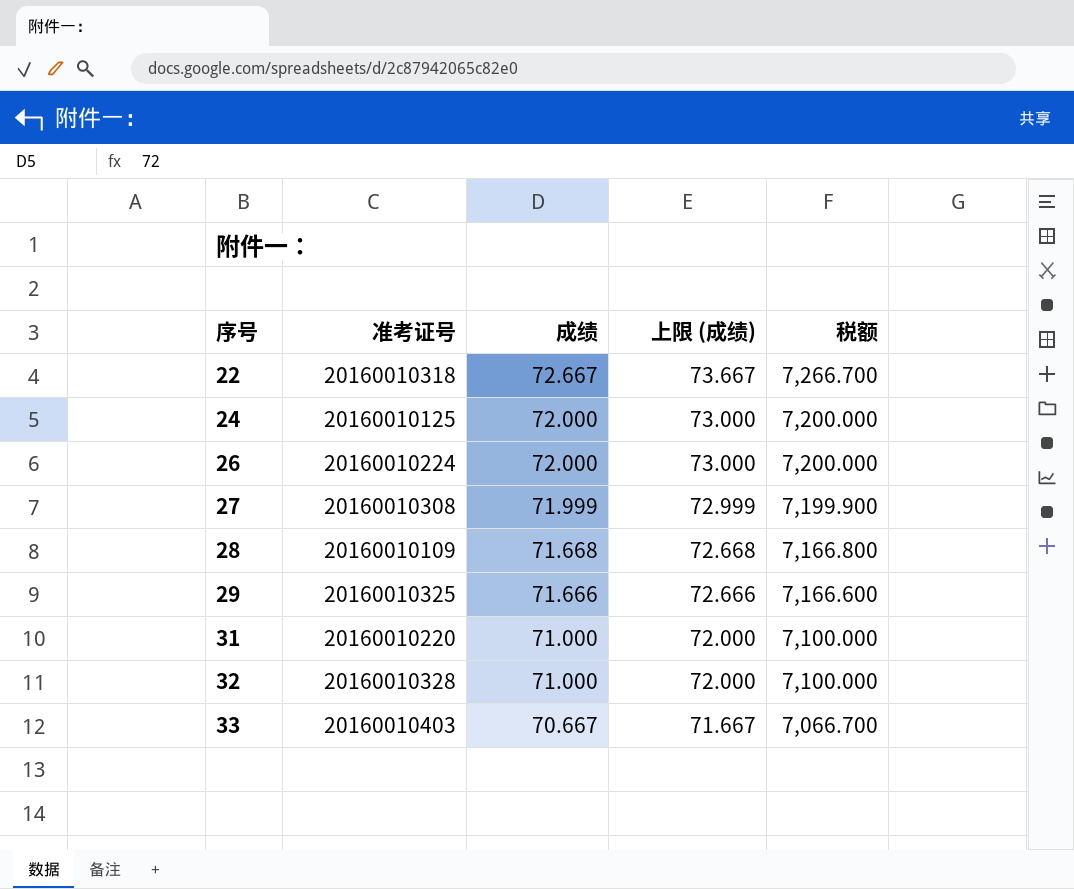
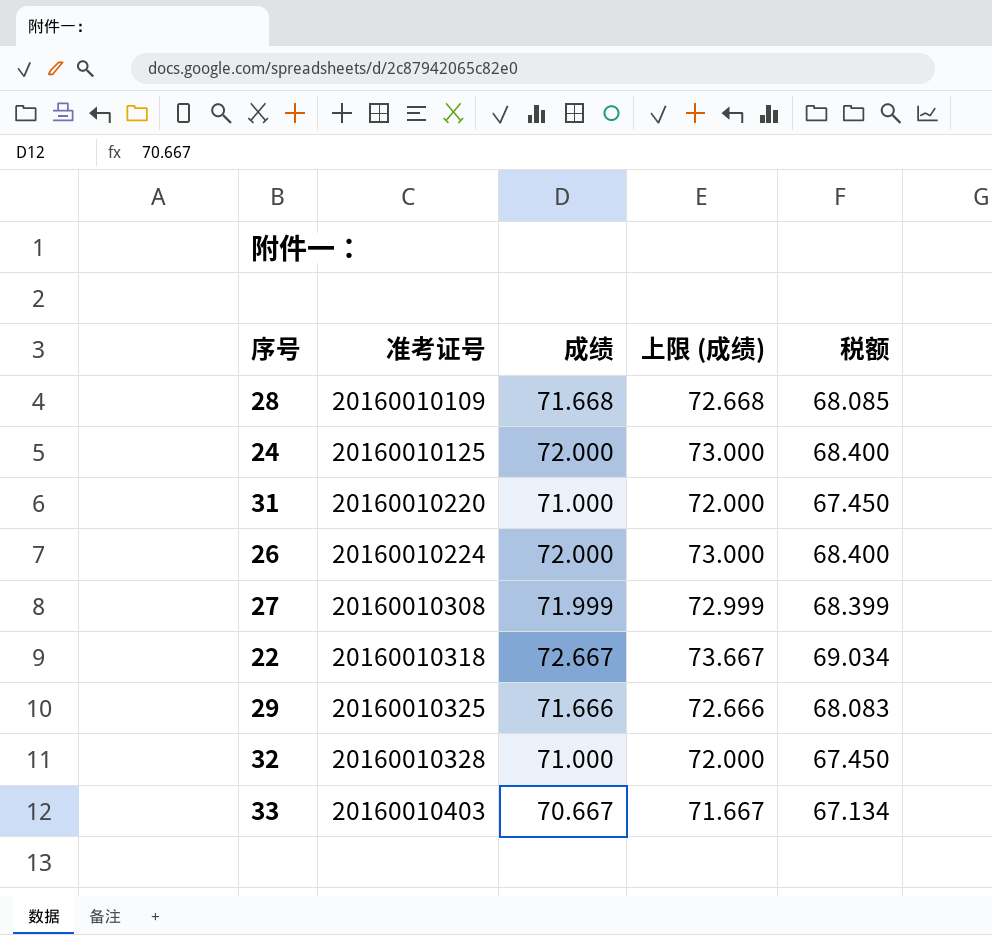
row order: 序号 ascending -> 准考证号 ascending
column 税额 | formula: [成绩] * 100 -> [成绩] * 0.95

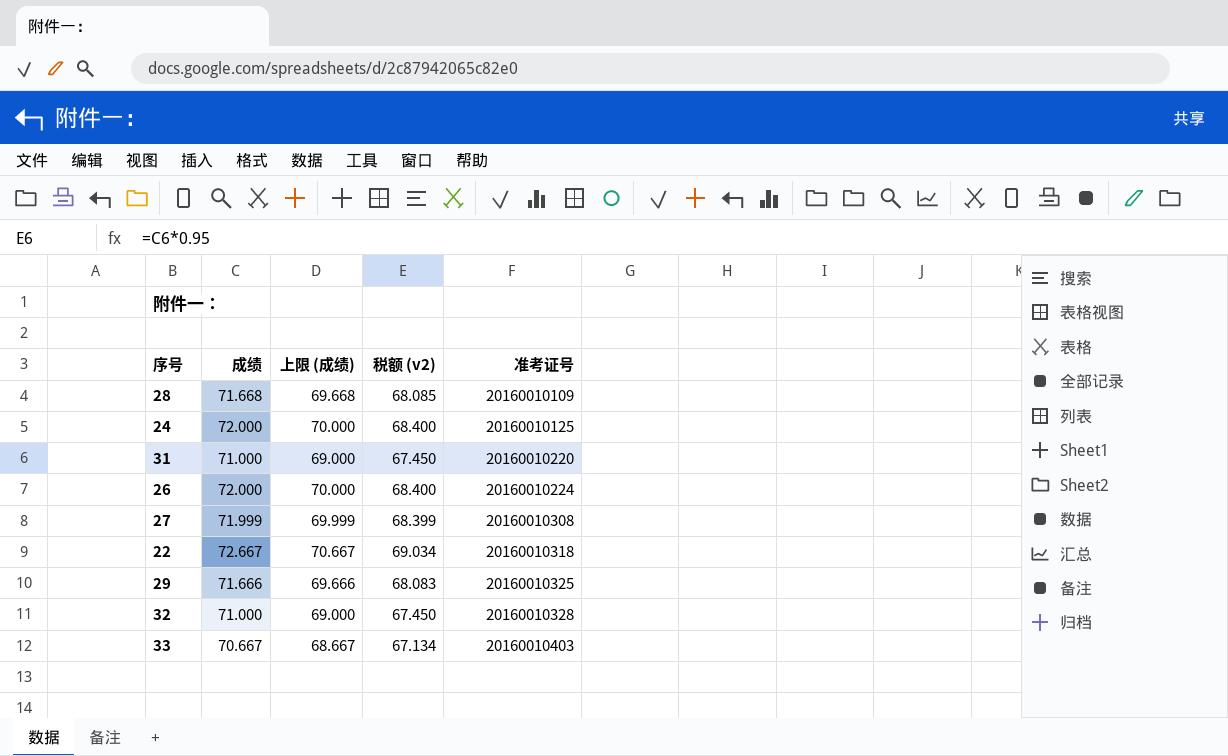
column 上限 (成绩) | formula: [成绩] + 1 -> [成绩] - 2
column name: 税额 -> 税额 (v2)
column 准考证号 | position: 2 -> 5

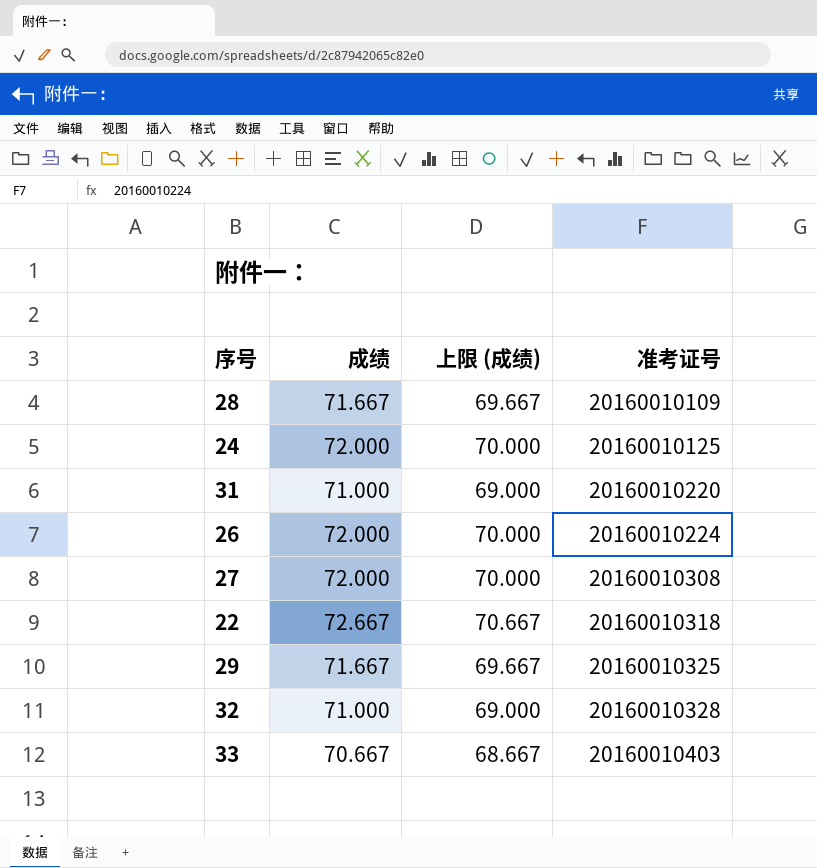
column 税额 (v2) | formula: [成绩] * 0.95 -> none
28 | 成绩: 71.668 -> 71.667
28 | 上限 (成绩): 69.668 -> 69.667
27 | 成绩: 71.999 -> 72.000
27 | 上限 (成绩): 69.999 -> 70.000
29 | 成绩: 71.666 -> 71.667
29 | 上限 (成绩): 69.666 -> 69.667

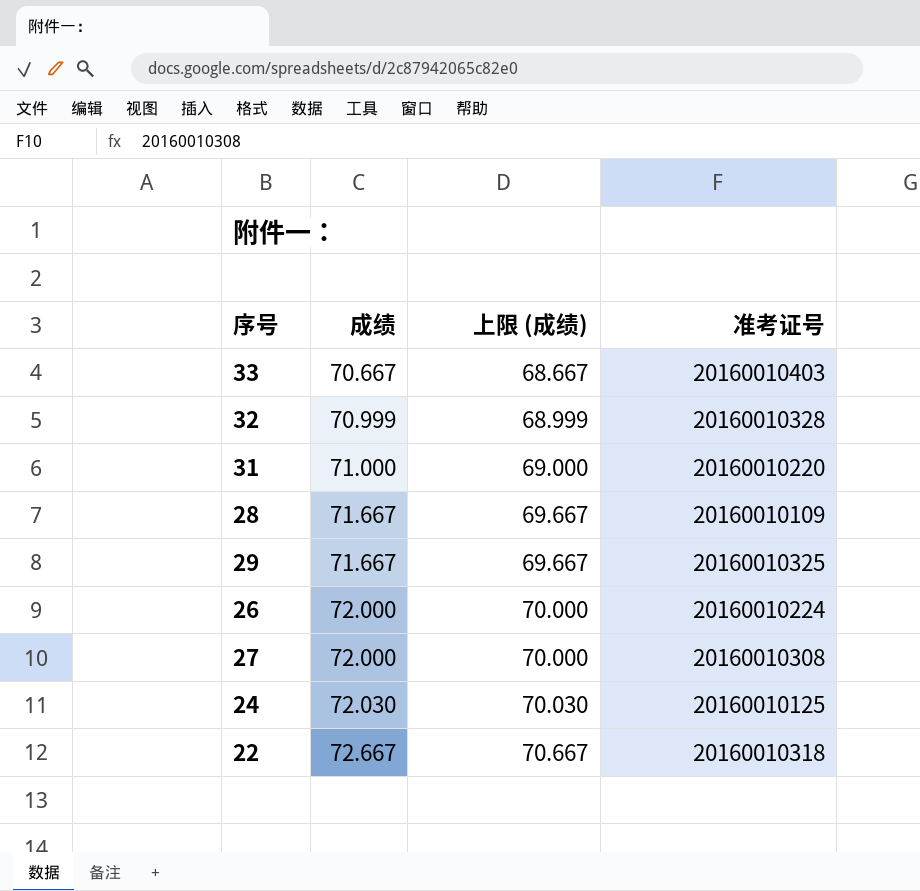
row order: 准考证号 ascending -> 成绩 ascending
32 | 成绩: 71.000 -> 70.999
32 | 上限 (成绩): 69.000 -> 68.999
24 | 成绩: 72.000 -> 72.030
24 | 上限 (成绩): 70.000 -> 70.030

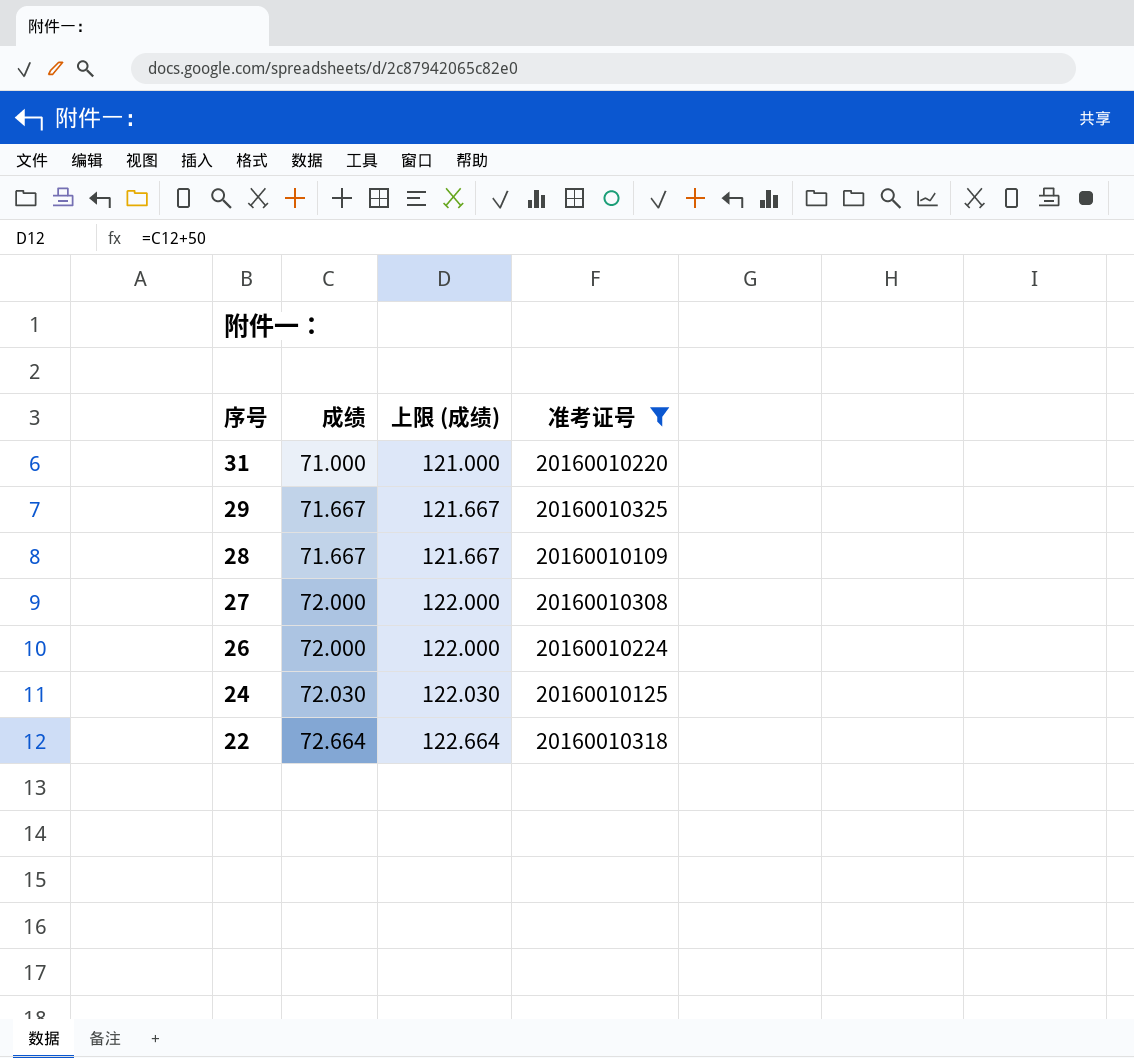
filter: none -> 准考证号 <= 20160010325
row order: 成绩 ascending -> 序号 descending
column 上限 (成绩) | formula: [成绩] - 2 -> [成绩] + 50
22 | 成绩: 72.667 -> 72.664

